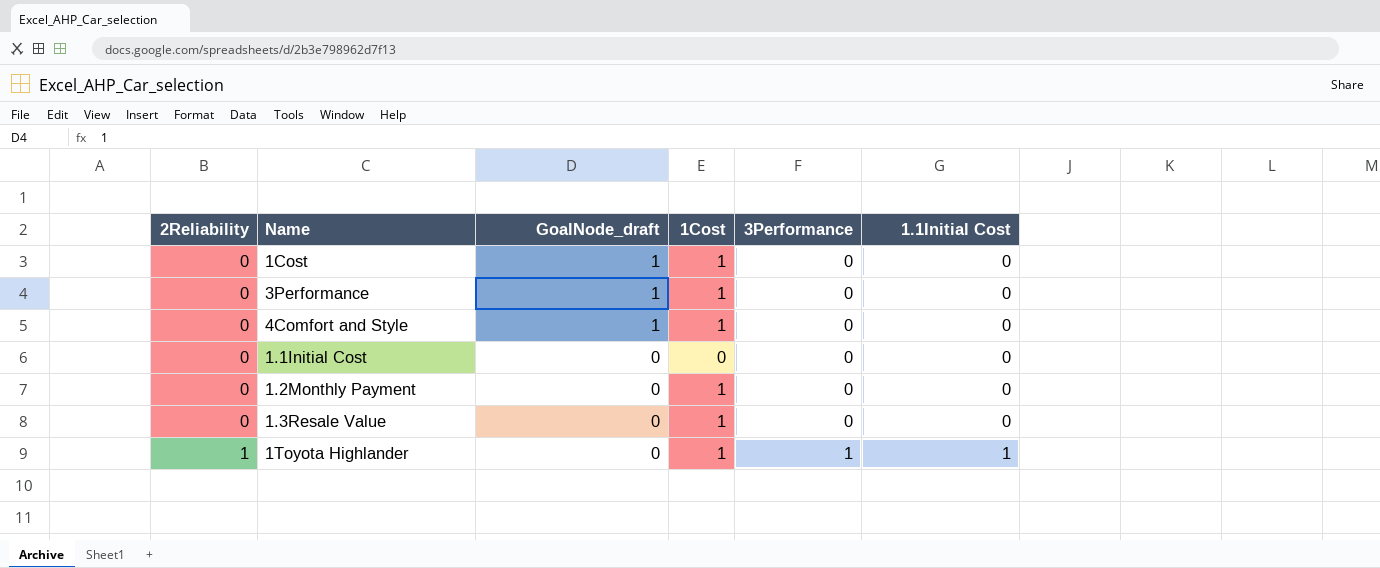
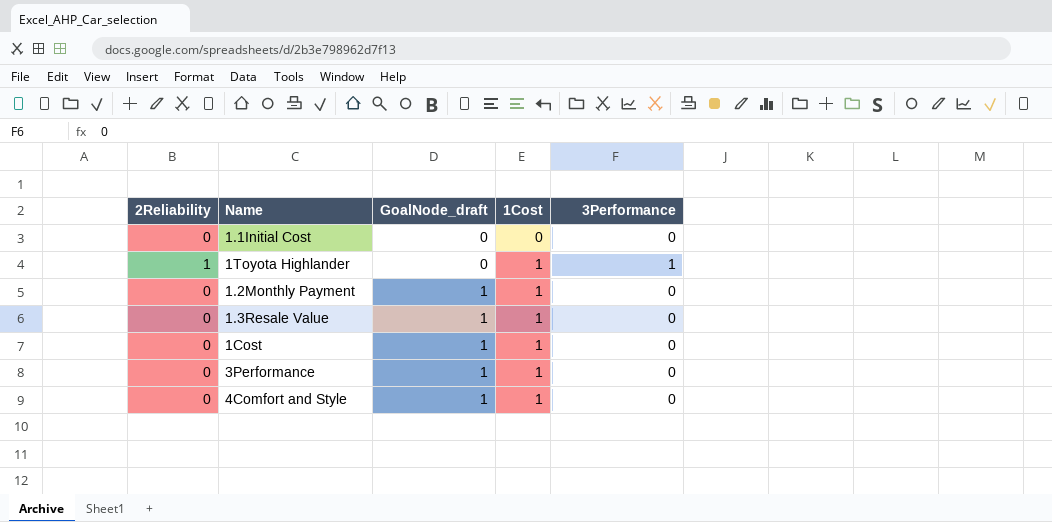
row order: 2Reliability ascending -> GoalNode_draft ascending
column 1.1Initial Cost | position: 6 -> none
1.2Monthly Payment | GoalNode_draft: 0 -> 1
1.3Resale Value | GoalNode_draft: 0 -> 1

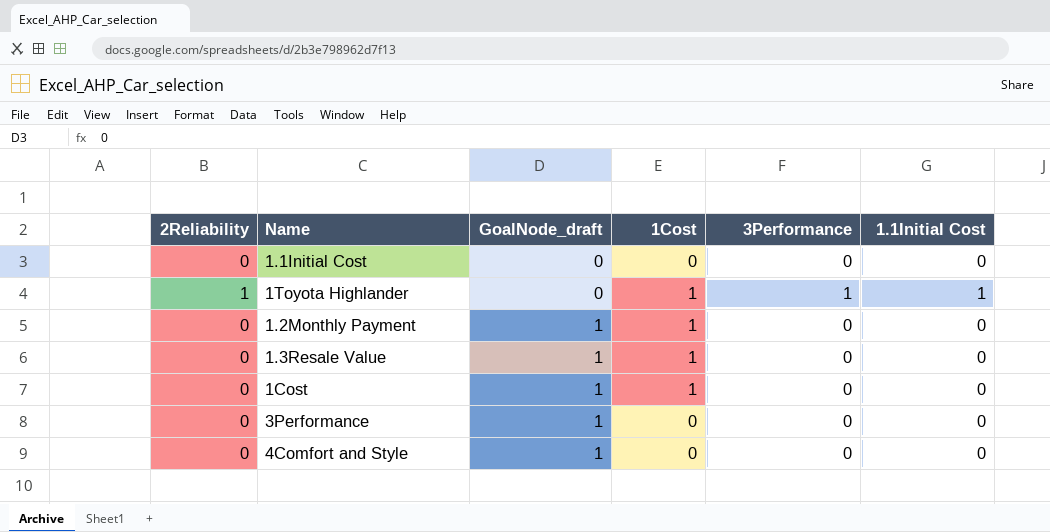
column 1.1Initial Cost | position: none -> 6
3Performance | 1Cost: 1 -> 0
4Comfort and Style | 1Cost: 1 -> 0

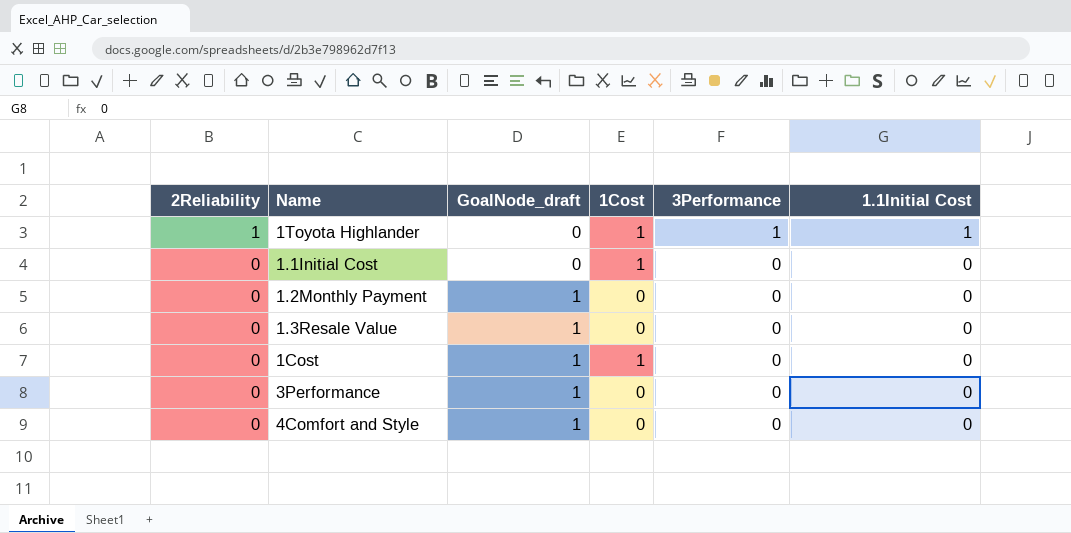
row order: GoalNode_draft ascending -> 2Reliability descending
1.1Initial Cost | 1Cost: 0 -> 1
1.2Monthly Payment | 1Cost: 1 -> 0
1.3Resale Value | 1Cost: 1 -> 0

